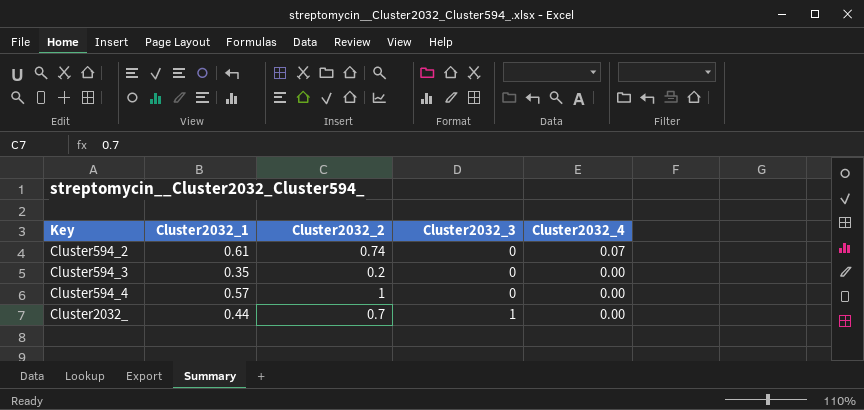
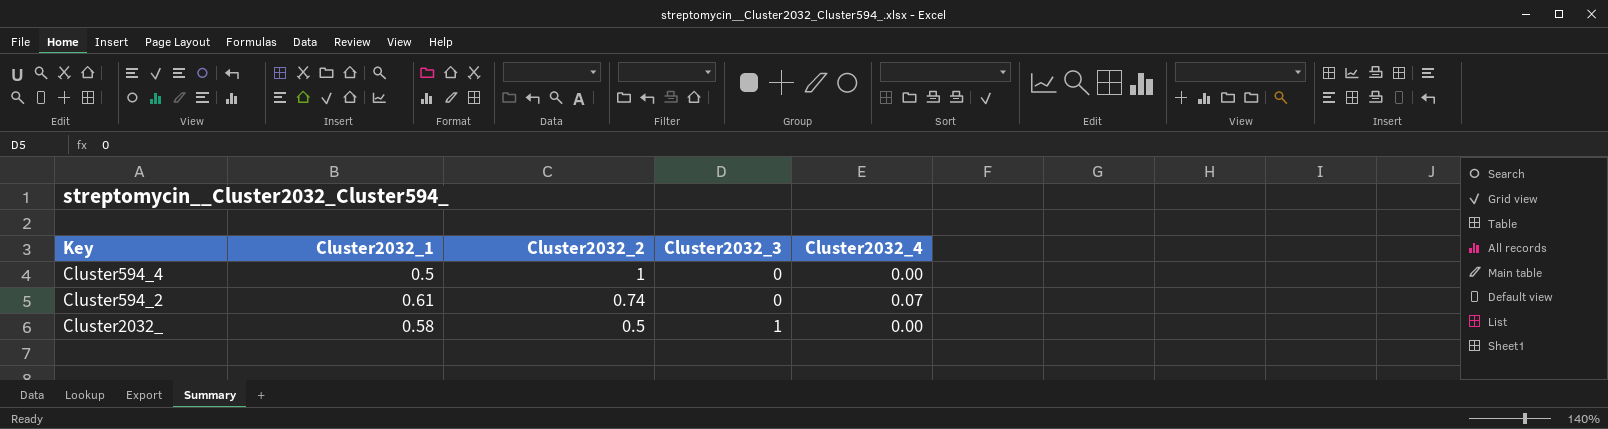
row order: Key ascending -> Cluster2032_2 descending
row Cluster594_3: 0.35 | 0.2 | 0 | 0.00 -> none
Cluster594_4 | Cluster2032_1: 0.57 -> 0.5
Cluster2032_ | Cluster2032_1: 0.44 -> 0.58
Cluster2032_ | Cluster2032_2: 0.7 -> 0.5

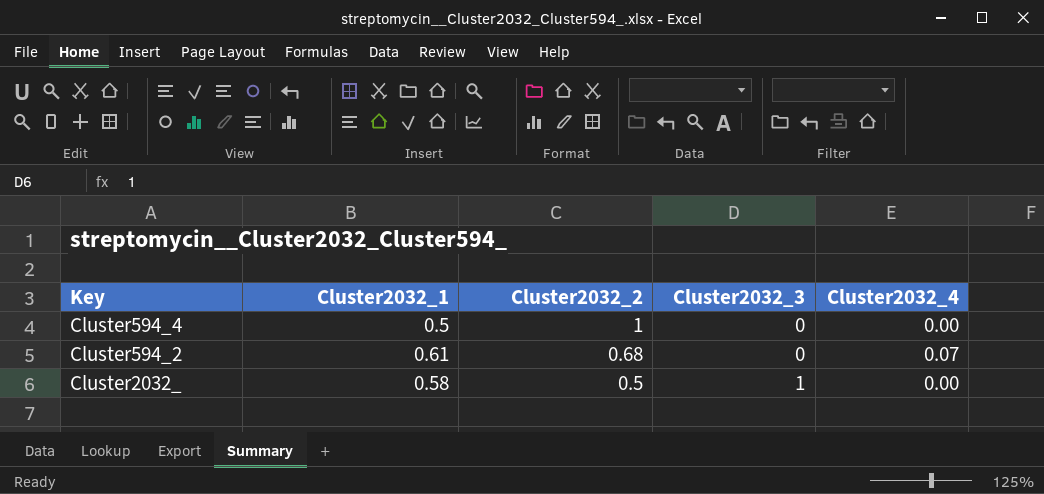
Cluster594_2 | Cluster2032_2: 0.74 -> 0.68

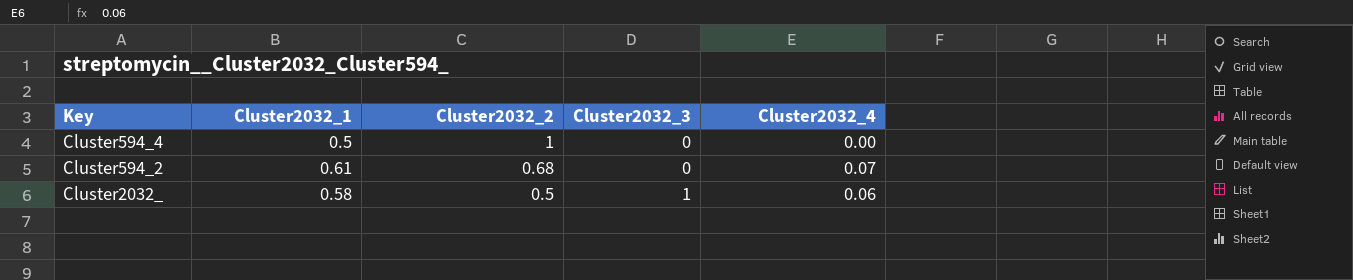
Cluster2032_ | Cluster2032_4: 0.00 -> 0.06

